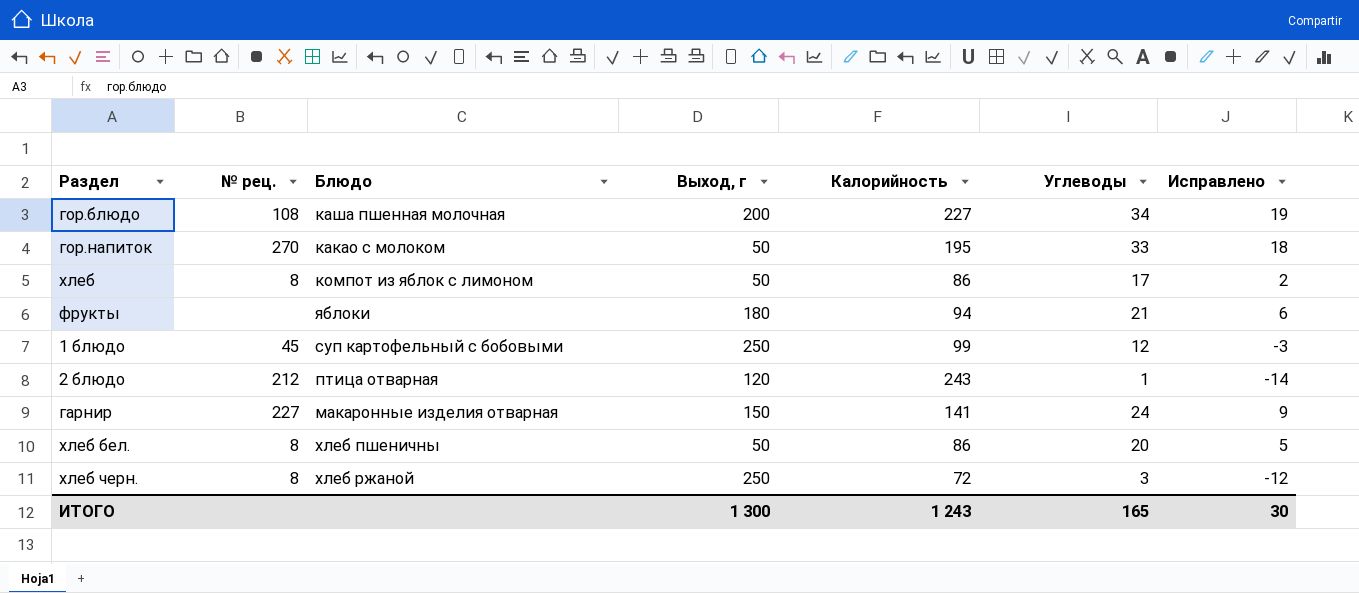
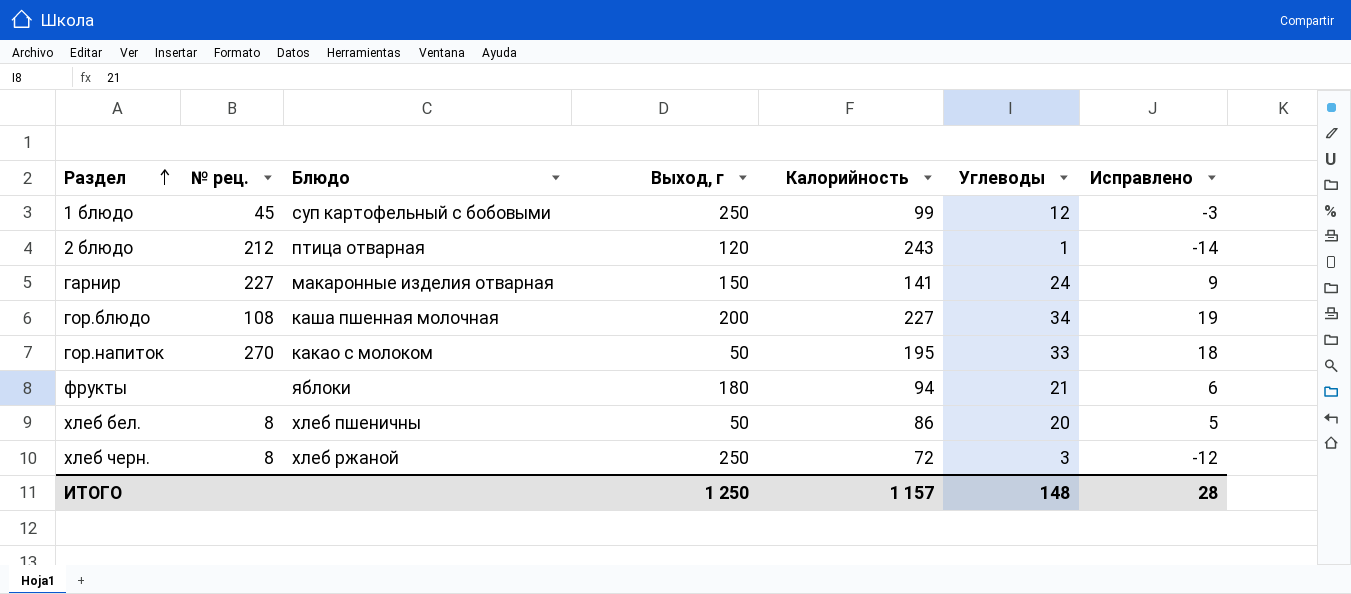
row order: none -> Раздел ascending
row хлеб: 8 | компот из яблок с лимоном | 50 | 86 | 17 | 2 -> none
ИТОГО | Выход, г: 1 300 -> 1 250
ИТОГО | Калорийность: 1 243 -> 1 157
ИТОГО | Углеводы: 165 -> 148
ИТОГО | Исправлено: 30 -> 28

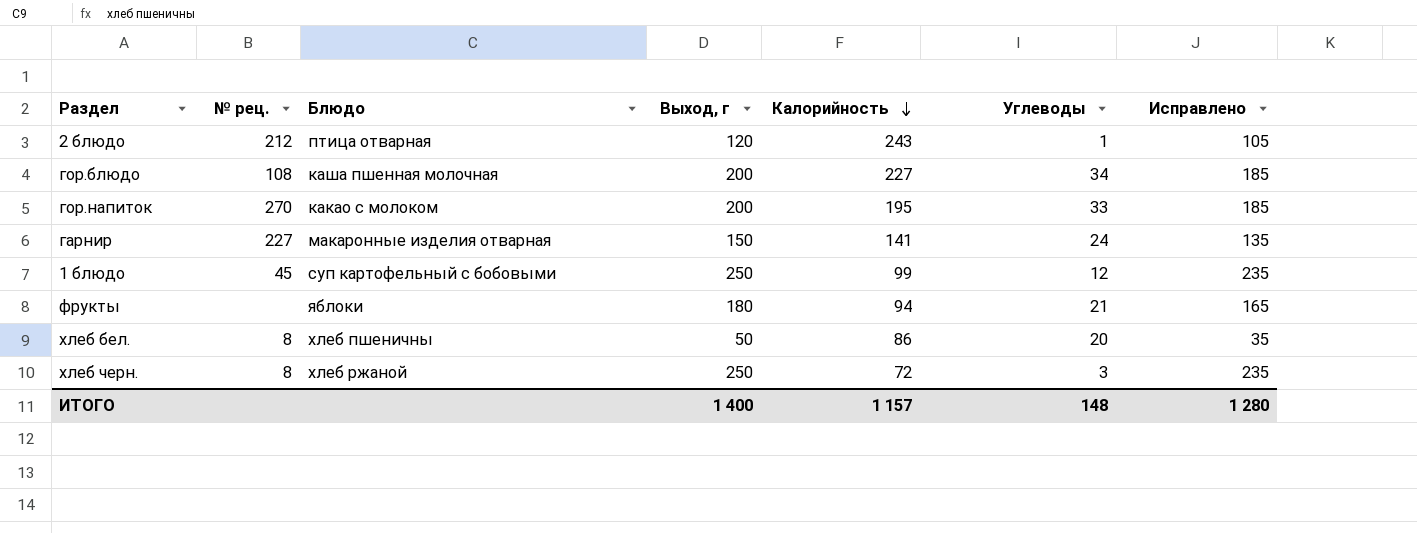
row order: Раздел ascending -> Калорийность descending
column Исправлено | formula: [Углеводы] - 15 -> [Выход, г] - 15
гор.напиток | Выход, г: 50 -> 200
ИТОГО | Выход, г: 1 250 -> 1 400
ИТОГО | Исправлено: 28 -> 1 280

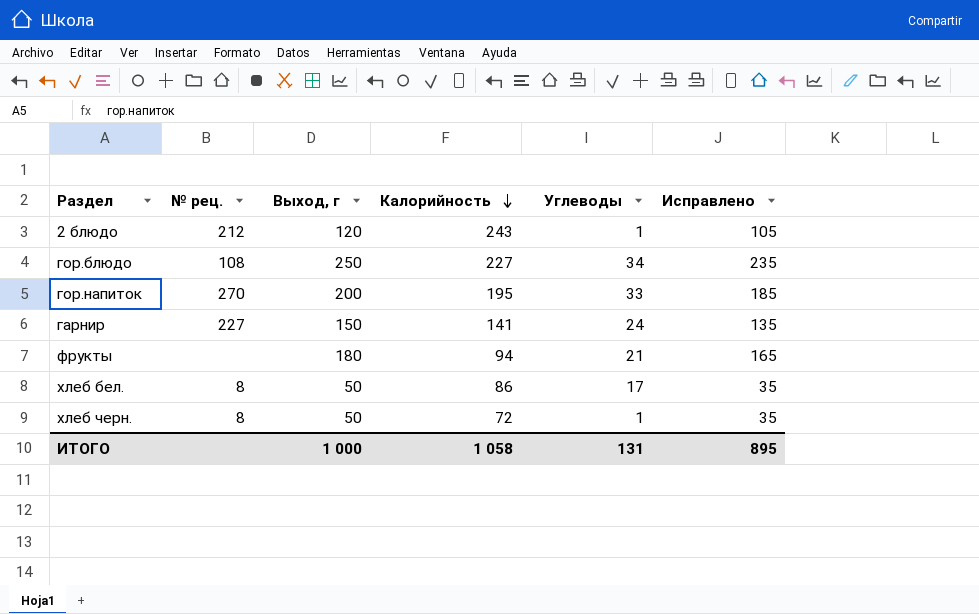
column Блюдо | position: 3 -> none
row 1 блюдо: 45 | суп картофельный с бобовыми | 250 | 99 | 12 | 235 -> none
гор.блюдо | Выход, г: 200 -> 250
гор.блюдо | Исправлено: 185 -> 235
хлеб бел. | Углеводы: 20 -> 17
хлеб черн. | Выход, г: 250 -> 50
хлеб черн. | Углеводы: 3 -> 1
хлеб черн. | Исправлено: 235 -> 35
ИТОГО | Выход, г: 1 400 -> 1 000
ИТОГО | Калорийность: 1 157 -> 1 058
ИТОГО | Углеводы: 148 -> 131
ИТОГО | Исправлено: 1 280 -> 895

